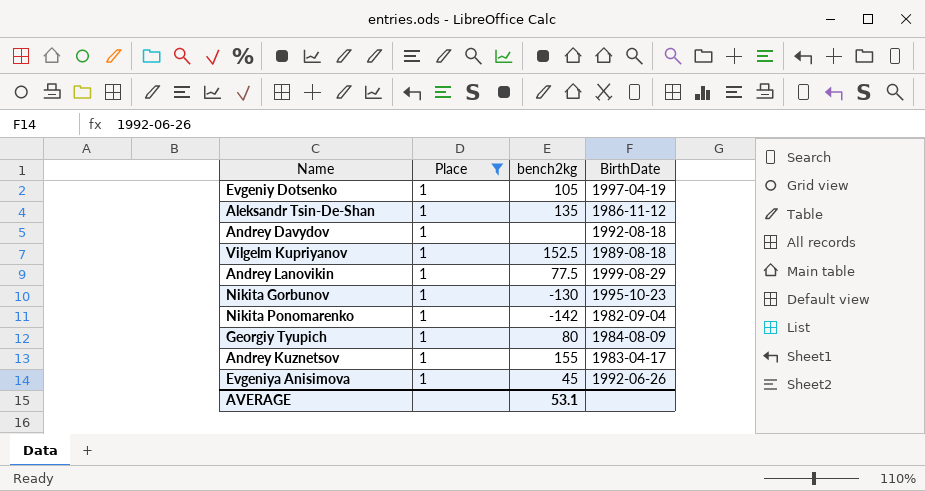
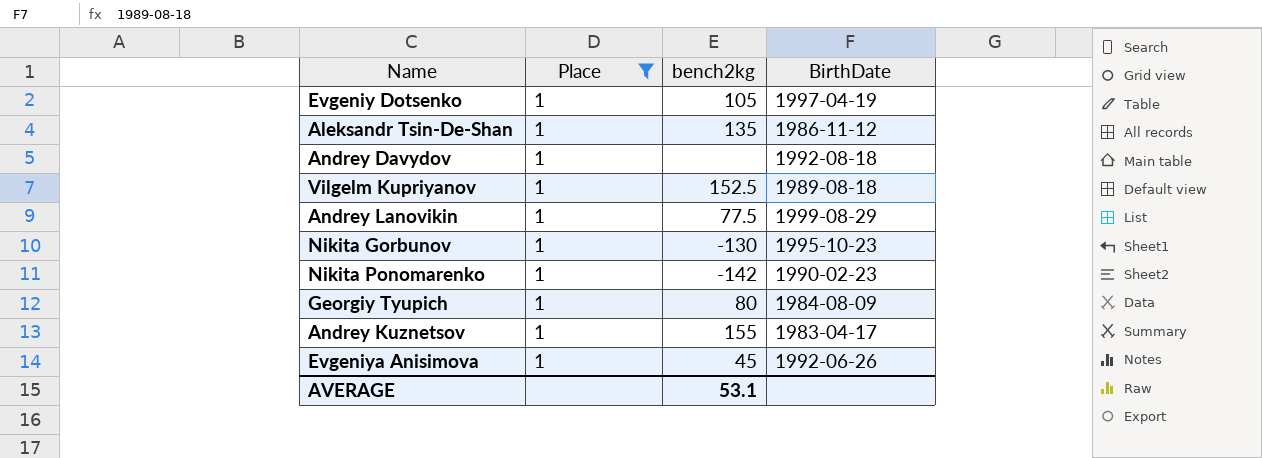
Nikita Ponomarenko | BirthDate: 1982-09-04 -> 1990-02-23

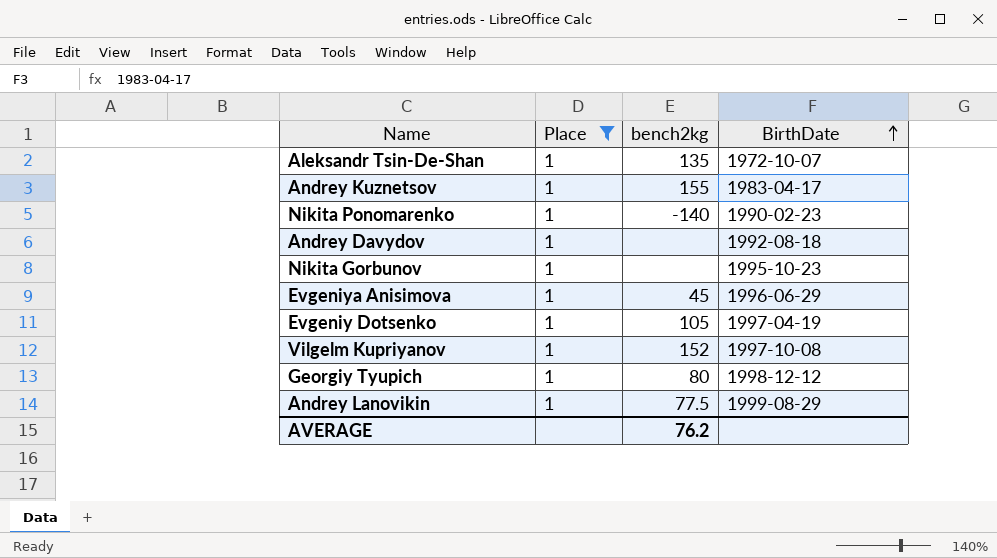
row order: none -> BirthDate ascending
Aleksandr Tsin-De-Shan | BirthDate: 1986-11-12 -> 1972-10-07
Nikita Ponomarenko | bench2kg: -142 -> -140
Nikita Gorbunov | bench2kg: -130 -> none
Evgeniya Anisimova | BirthDate: 1992-06-26 -> 1996-06-29
Vilgelm Kupriyanov | bench2kg: 152.5 -> 152
Vilgelm Kupriyanov | BirthDate: 1989-08-18 -> 1997-10-08
Georgiy Tyupich | BirthDate: 1984-08-09 -> 1998-12-12
AVERAGE | bench2kg: 53.1 -> 76.2

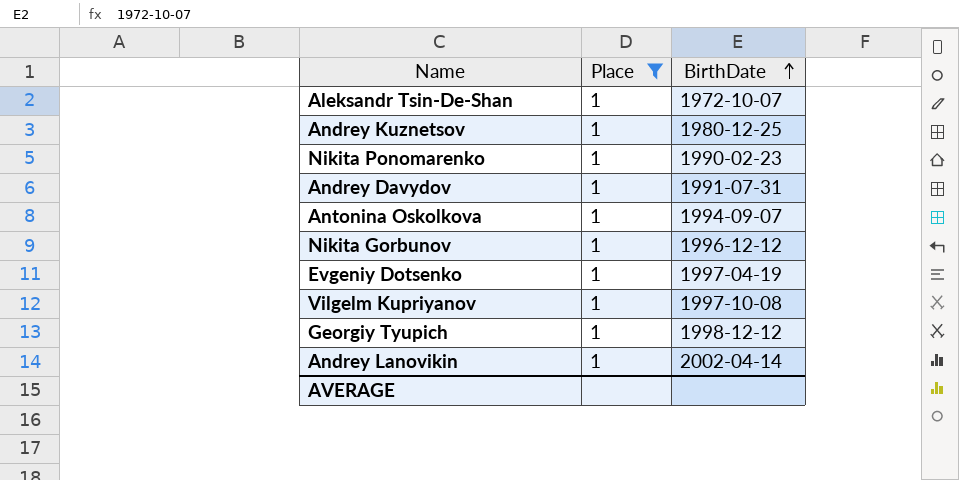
column bench2kg | position: 3 -> none
row Evgeniya Anisimova: 1 | 45 | 1996-06-29 -> none
Andrey Kuznetsov | BirthDate: 1983-04-17 -> 1980-12-25
Andrey Davydov | BirthDate: 1992-08-18 -> 1991-07-31
row Antonina Oskolkova: none -> 1 | 1994-09-07
Nikita Gorbunov | BirthDate: 1995-10-23 -> 1996-12-12
Andrey Lanovikin | BirthDate: 1999-08-29 -> 2002-04-14

